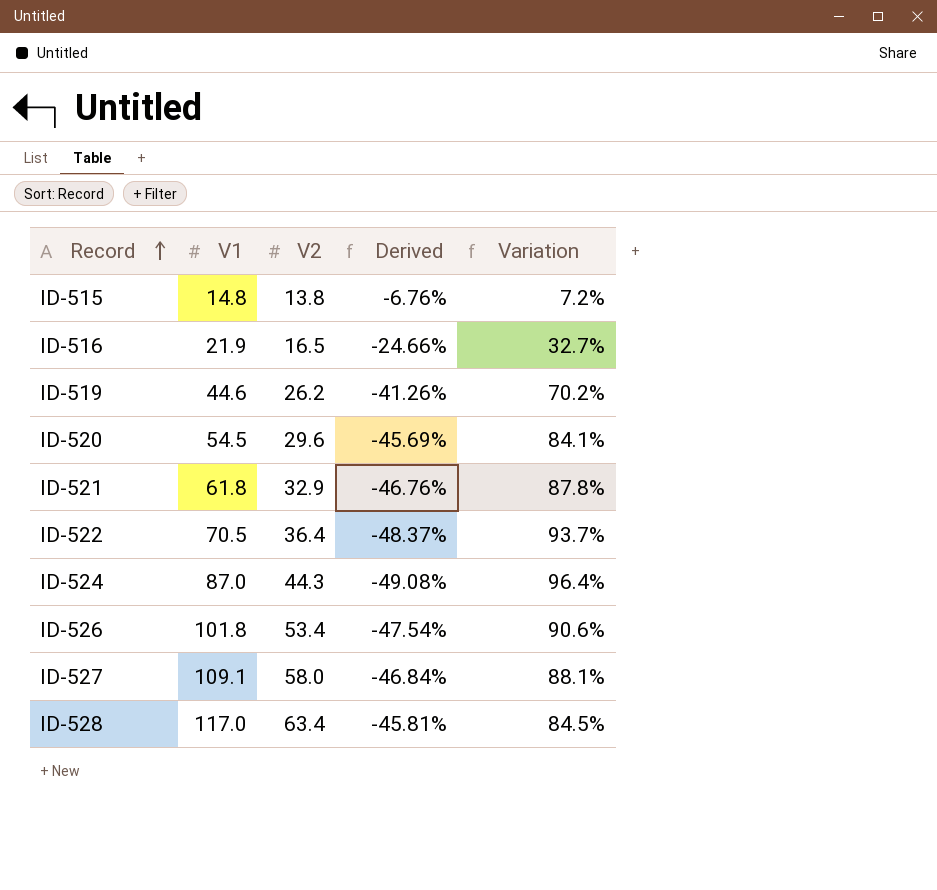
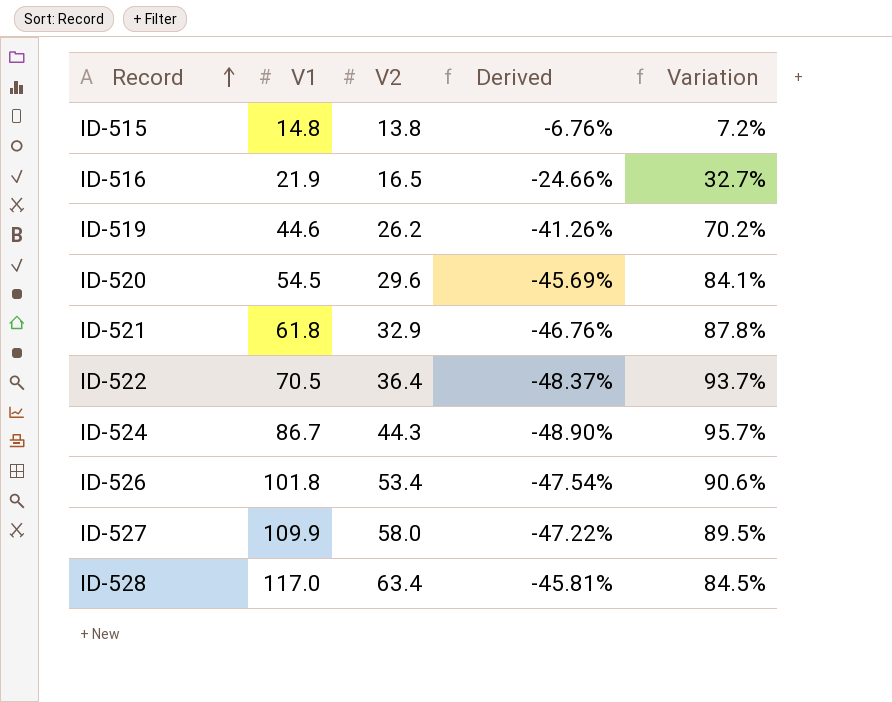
ID-524 | V1: 87.0 -> 86.7
ID-524 | Derived: -49.08% -> -48.90%
ID-524 | Variation: 96.4% -> 95.7%
ID-527 | V1: 109.1 -> 109.9
ID-527 | Derived: -46.84% -> -47.22%
ID-527 | Variation: 88.1% -> 89.5%

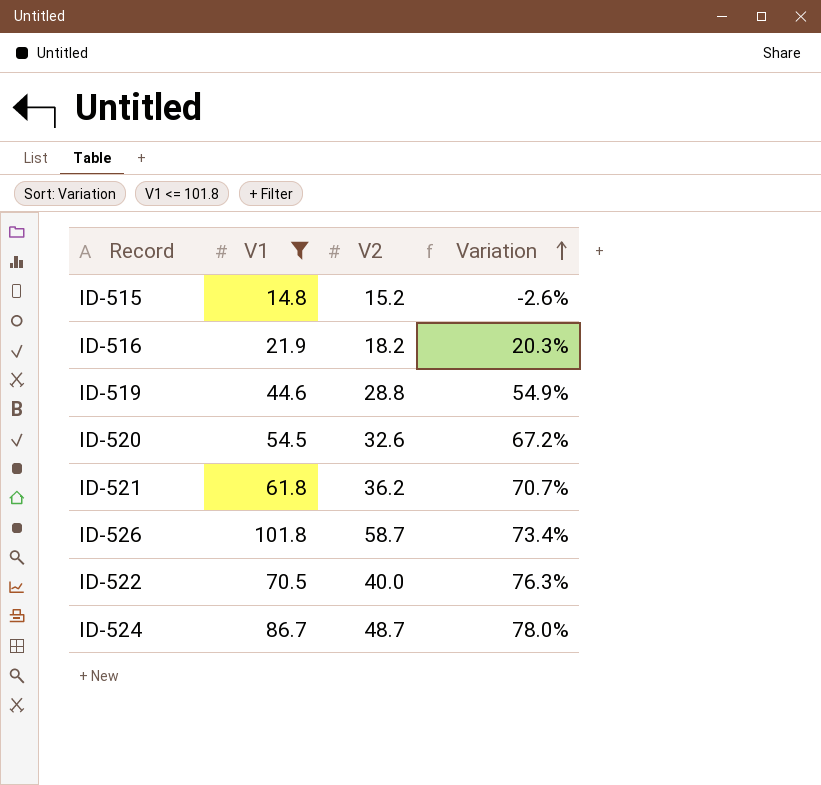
filter: none -> V1 <= 101.8
row order: Record ascending -> Variation ascending
column Derived | formula: ([V2] - [V1]) / [V1] -> none
ID-515 | V2: 13.8 -> 15.2
ID-515 | Variation: 7.2% -> -2.6%
ID-516 | V2: 16.5 -> 18.2
ID-516 | Variation: 32.7% -> 20.3%
ID-519 | V2: 26.2 -> 28.8
ID-519 | Variation: 70.2% -> 54.9%
ID-520 | V2: 29.6 -> 32.6
ID-520 | Variation: 84.1% -> 67.2%
ID-521 | V2: 32.9 -> 36.2
ID-521 | Variation: 87.8% -> 70.7%
ID-526 | V2: 53.4 -> 58.7
ID-526 | Variation: 90.6% -> 73.4%
ID-522 | V2: 36.4 -> 40.0
ID-522 | Variation: 93.7% -> 76.3%
ID-524 | V2: 44.3 -> 48.7
ID-524 | Variation: 95.7% -> 78.0%

